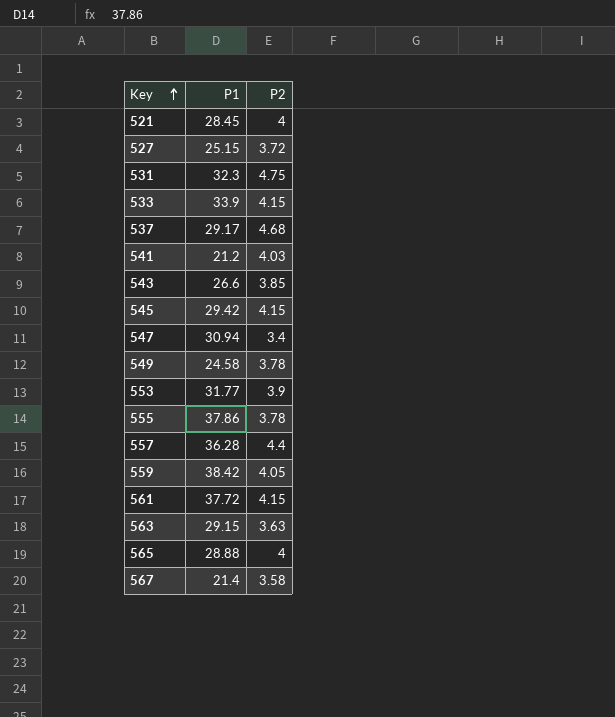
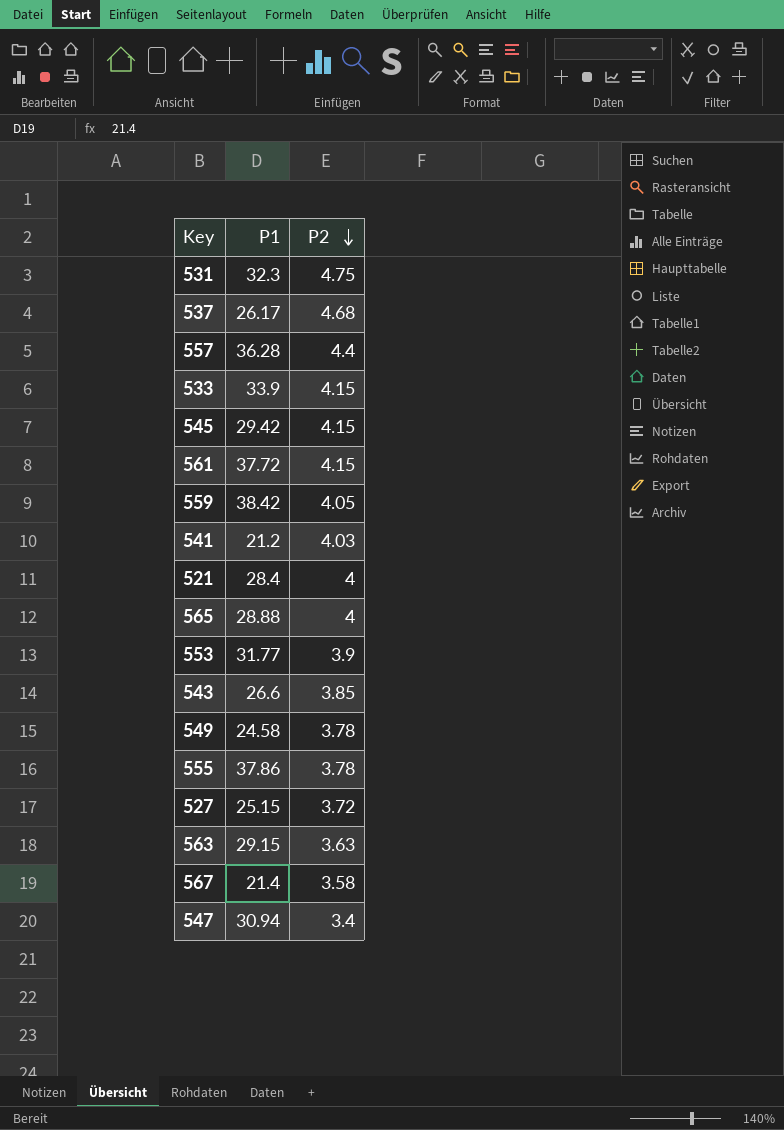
row order: Key ascending -> P2 descending
537 | P1: 29.17 -> 26.17
521 | P1: 28.45 -> 28.4

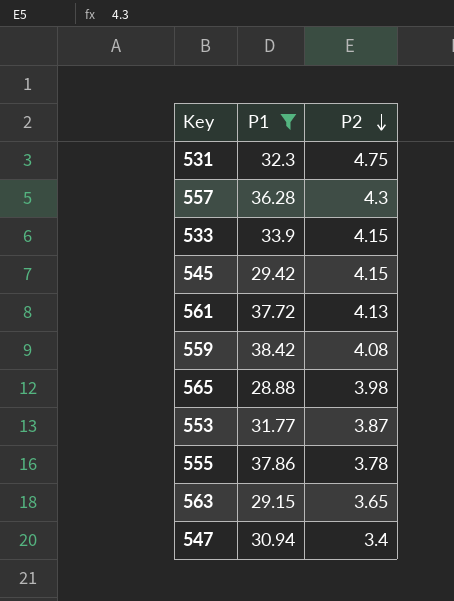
filter: none -> P1 >= 28.88
557 | P2: 4.4 -> 4.3
561 | P2: 4.15 -> 4.13
559 | P2: 4.05 -> 4.08
565 | P2: 4 -> 3.98
553 | P2: 3.9 -> 3.87
563 | P2: 3.63 -> 3.65

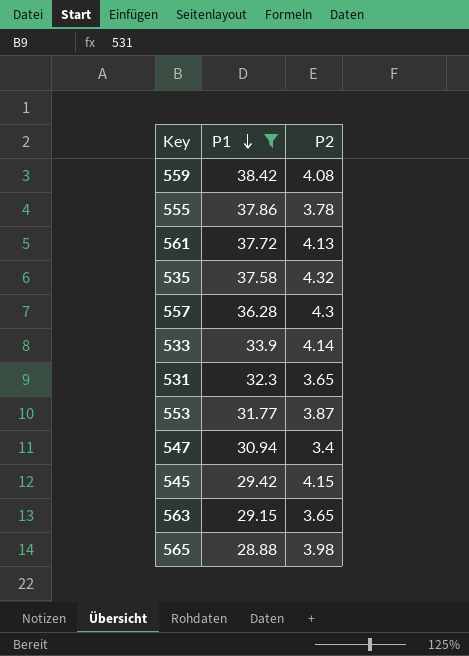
row order: P2 descending -> P1 descending
row 535: none -> 37.58 | 4.32
533 | P2: 4.15 -> 4.14
531 | P2: 4.75 -> 3.65

